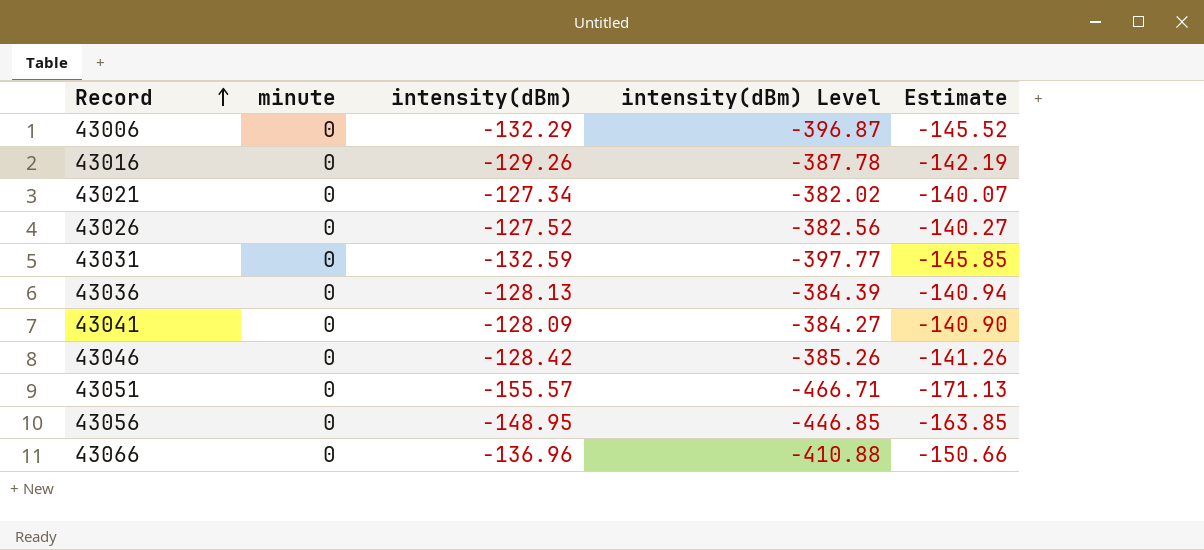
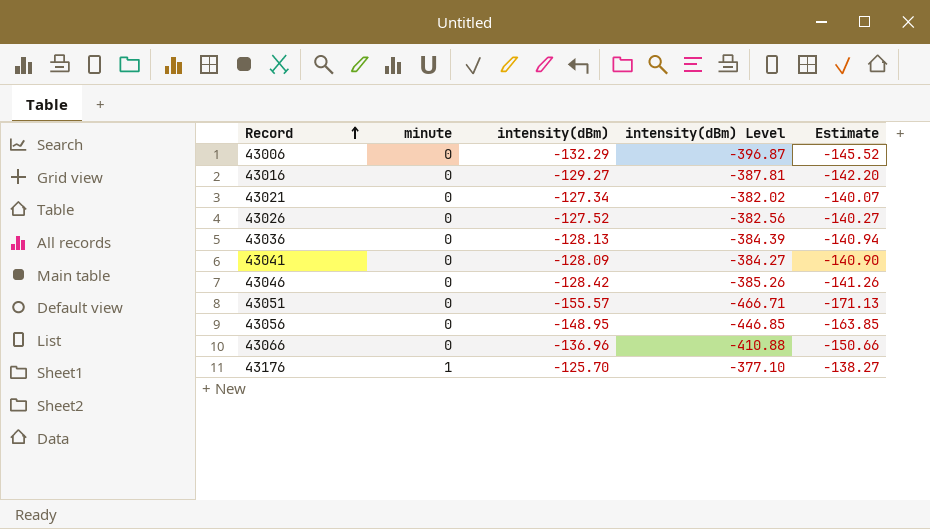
row 43031: 0 | -132.59 | -397.77 | -145.85 -> none
43016 | intensity(dBm): -129.26 -> -129.27
43016 | intensity(dBm) Level: -387.78 -> -387.81
43016 | Estimate: -142.19 -> -142.20
row 43176: none -> 1 | -125.70 | -377.10 | -138.27

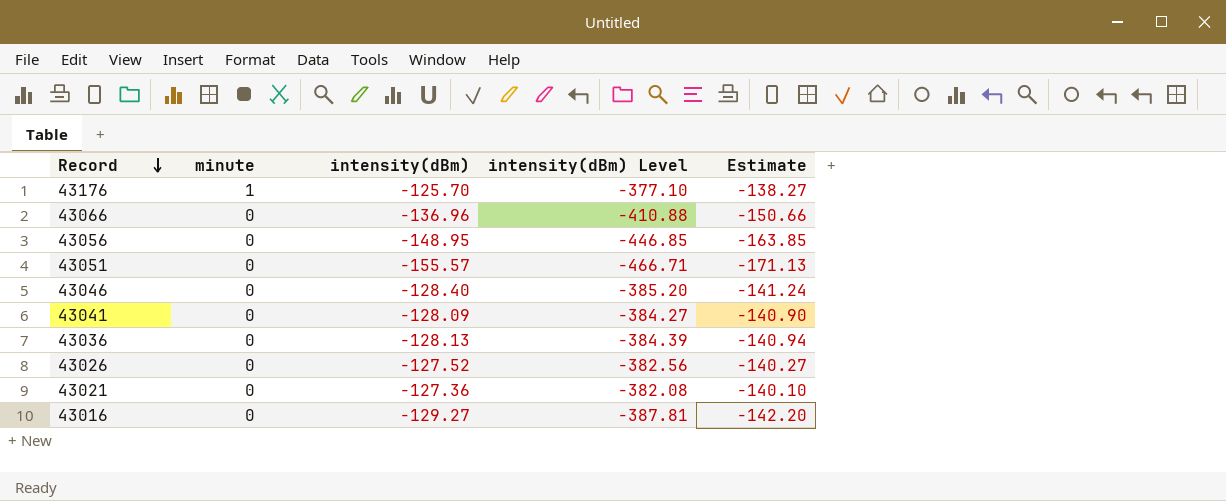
row order: Record ascending -> Record descending
row 43006: 0 | -132.29 | -396.87 | -145.52 -> none
43046 | intensity(dBm): -128.42 -> -128.40
43046 | intensity(dBm) Level: -385.26 -> -385.20
43046 | Estimate: -141.26 -> -141.24
43021 | intensity(dBm): -127.34 -> -127.36
43021 | intensity(dBm) Level: -382.02 -> -382.08
43021 | Estimate: -140.07 -> -140.10

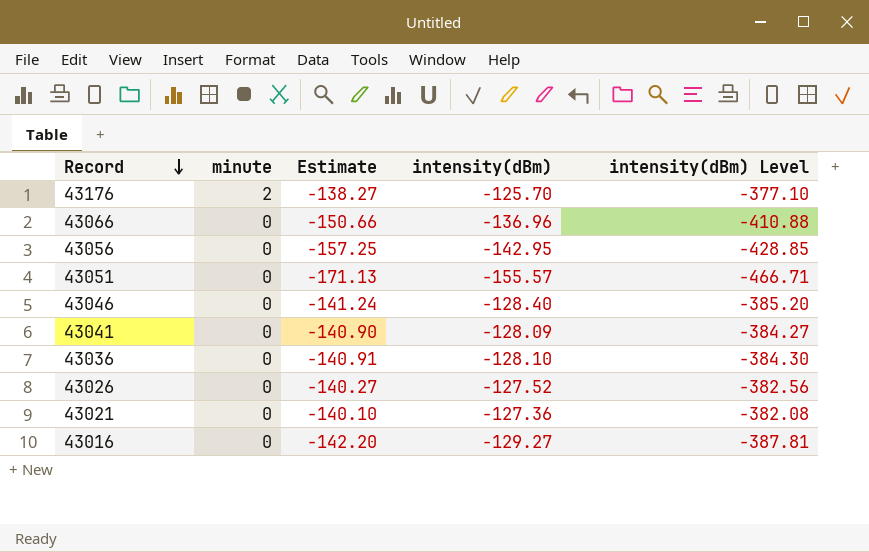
column Estimate | position: 5 -> 3
43176 | minute: 1 -> 2
43056 | Estimate: -163.85 -> -157.25
43056 | intensity(dBm): -148.95 -> -142.95
43056 | intensity(dBm) Level: -446.85 -> -428.85
43036 | Estimate: -140.94 -> -140.91
43036 | intensity(dBm): -128.13 -> -128.10
43036 | intensity(dBm) Level: -384.39 -> -384.30

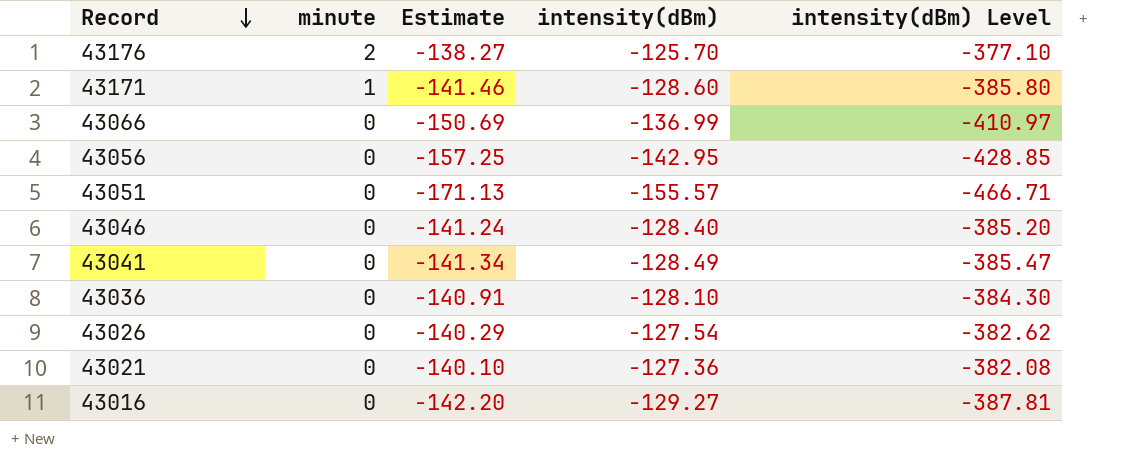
row 43171: none -> 1 | -141.46 | -128.60 | -385.80
43066 | Estimate: -150.66 -> -150.69
43066 | intensity(dBm): -136.96 -> -136.99
43066 | intensity(dBm) Level: -410.88 -> -410.97
43041 | Estimate: -140.90 -> -141.34
43041 | intensity(dBm): -128.09 -> -128.49
43041 | intensity(dBm) Level: -384.27 -> -385.47
43026 | Estimate: -140.27 -> -140.29
43026 | intensity(dBm): -127.52 -> -127.54
43026 | intensity(dBm) Level: -382.56 -> -382.62

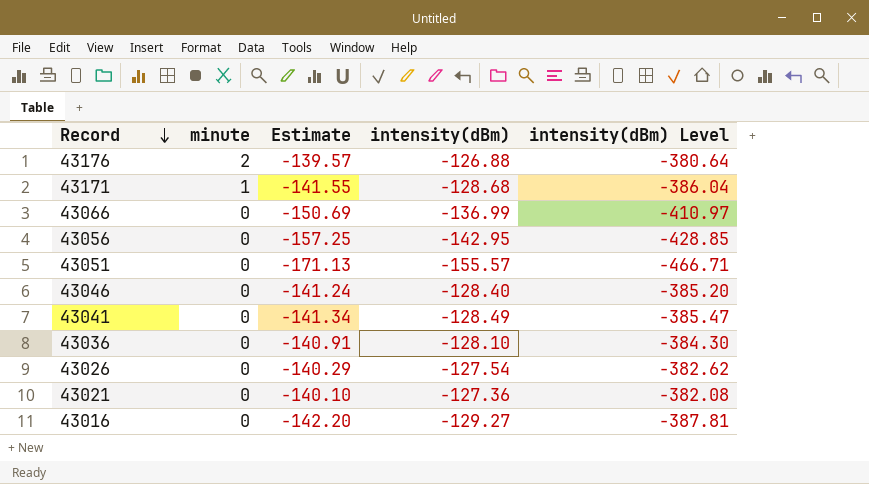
43176 | Estimate: -138.27 -> -139.57
43176 | intensity(dBm): -125.70 -> -126.88
43176 | intensity(dBm) Level: -377.10 -> -380.64
43171 | Estimate: -141.46 -> -141.55
43171 | intensity(dBm): -128.60 -> -128.68
43171 | intensity(dBm) Level: -385.80 -> -386.04

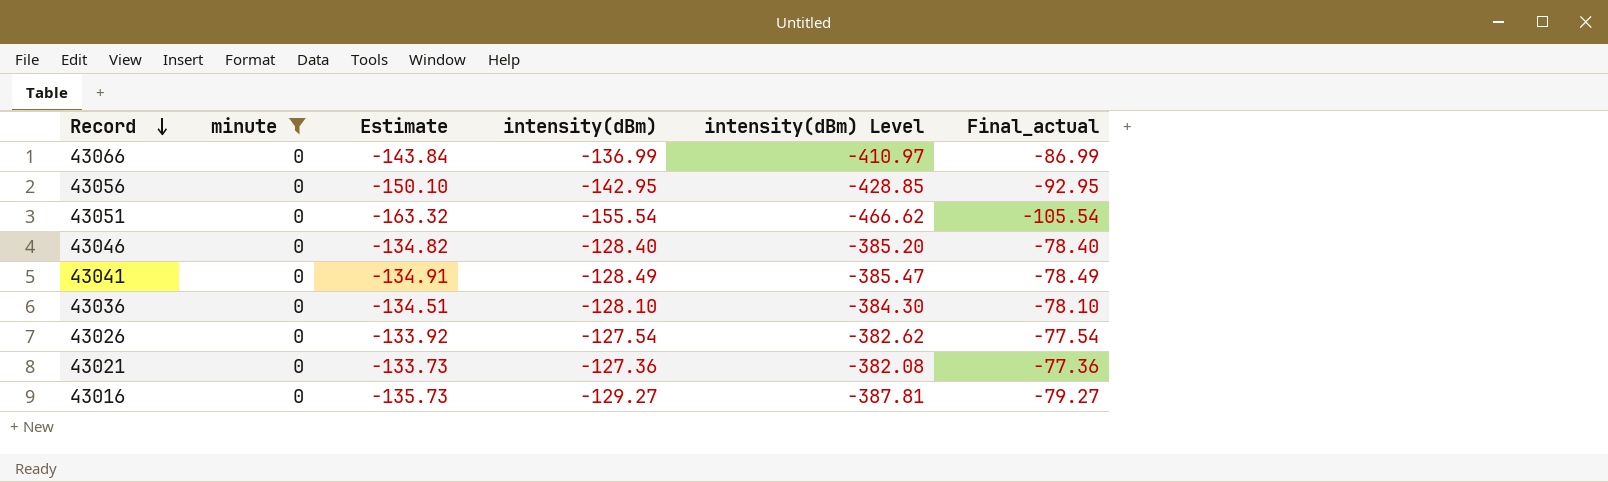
filter: none -> minute = 0
column Estimate | formula: [intensity(dBm)] * 1.1 -> [intensity(dBm)] * 1.05
column Final_actual | formula: none -> [intensity(dBm)] + 50
43051 | intensity(dBm): -155.57 -> -155.54
43051 | intensity(dBm) Level: -466.71 -> -466.62

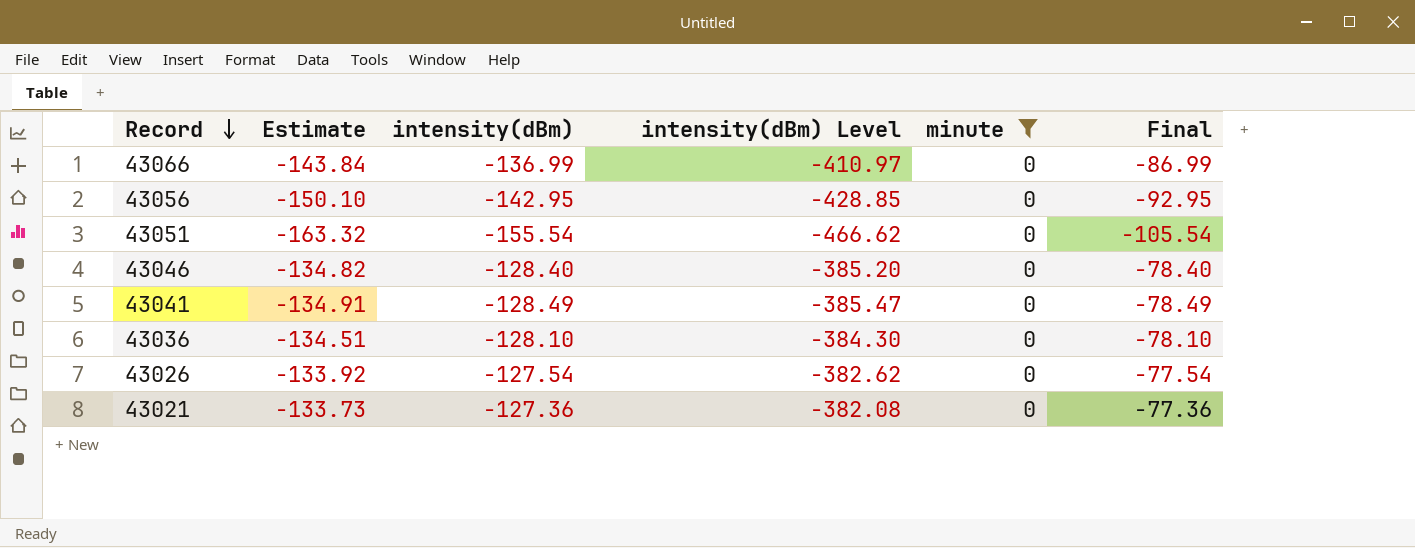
column minute | position: 2 -> 5
column name: Final_actual -> Final
row 43016: 0 | -135.73 | -129.27 | -387.81 | -79.27 -> none

